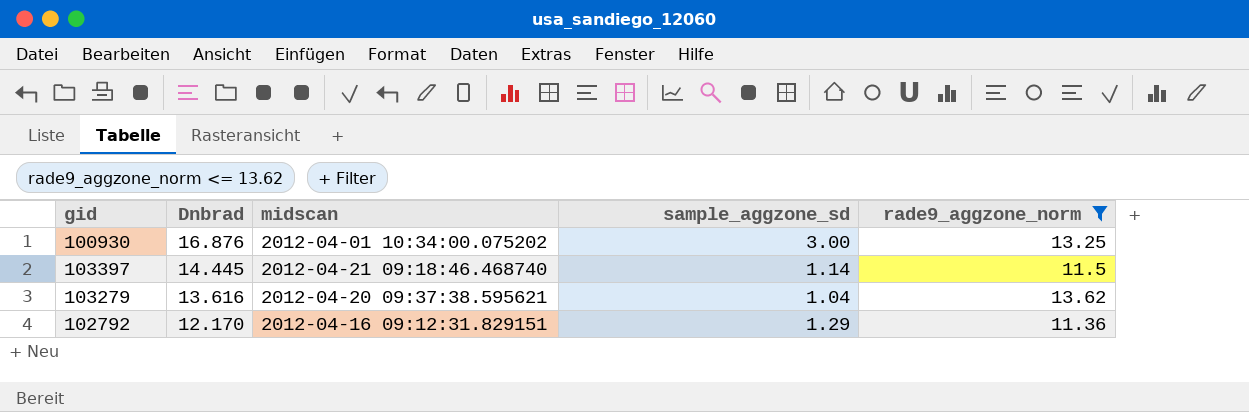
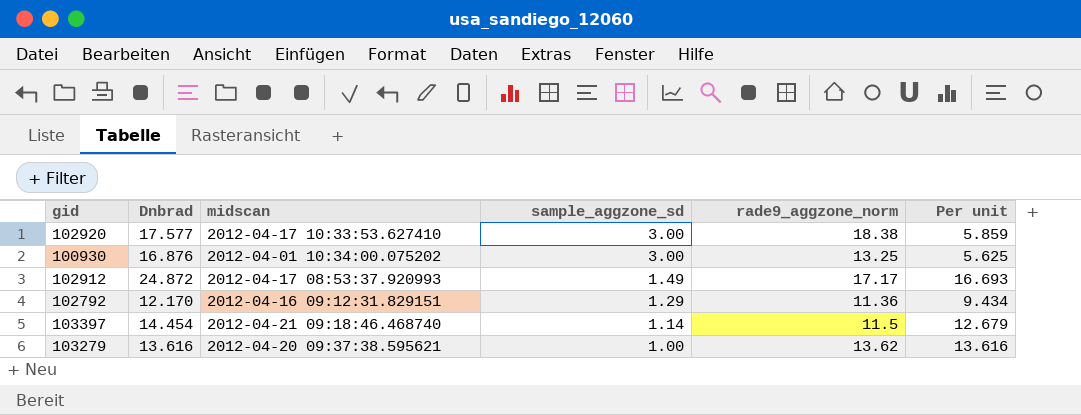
filter: rade9_aggzone_norm <= 13.62 -> none
row order: Dnbrad descending -> sample_aggzone_sd descending
column Per unit | formula: none -> [Dnbrad] / [sample_aggzone_sd]
103397 | Dnbrad: 14.445 -> 14.454
103279 | sample_aggzone_sd: 1.04 -> 1.00

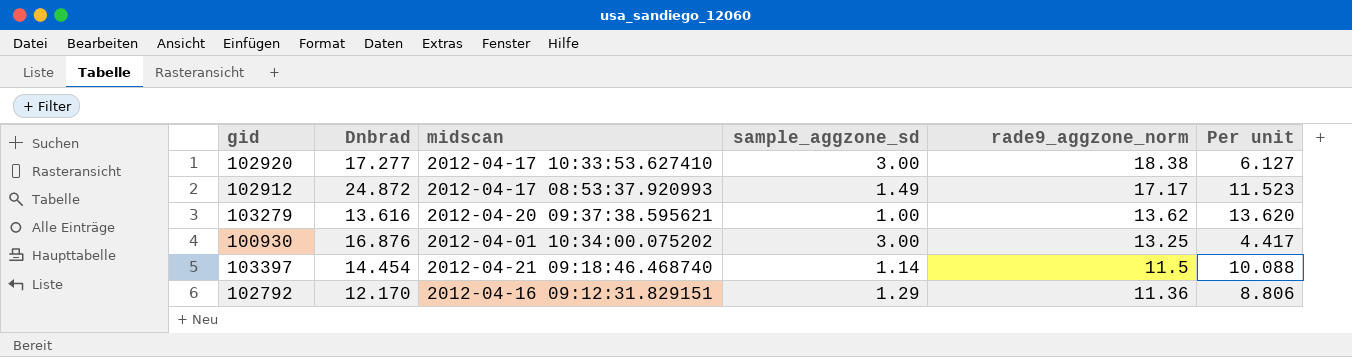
row order: sample_aggzone_sd descending -> rade9_aggzone_norm descending
column Per unit | formula: [Dnbrad] / [sample_aggzone_sd] -> [rade9_aggzone_norm] / [sample_aggzone_sd]
102920 | Dnbrad: 17.577 -> 17.277

